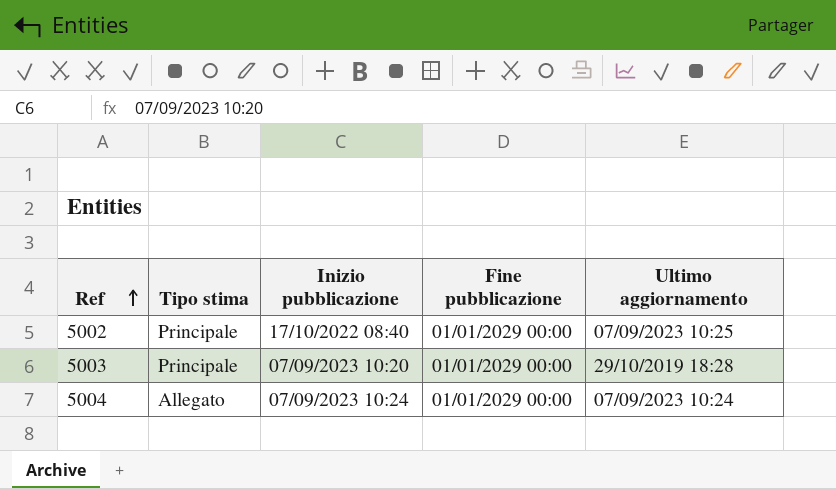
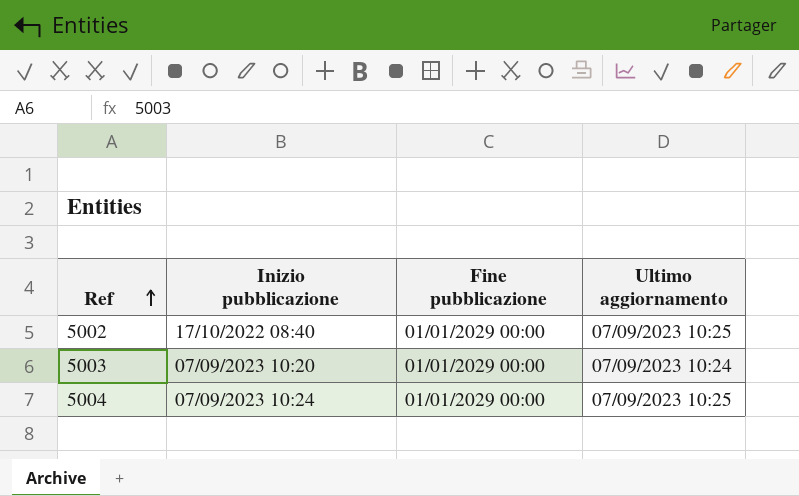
column Tipo stima | position: 2 -> none
5003 | Ultimo aggiornamento: 29/10/2019 18:28 -> 07/09/2023 10:24
5004 | Ultimo aggiornamento: 07/09/2023 10:24 -> 07/09/2023 10:25

